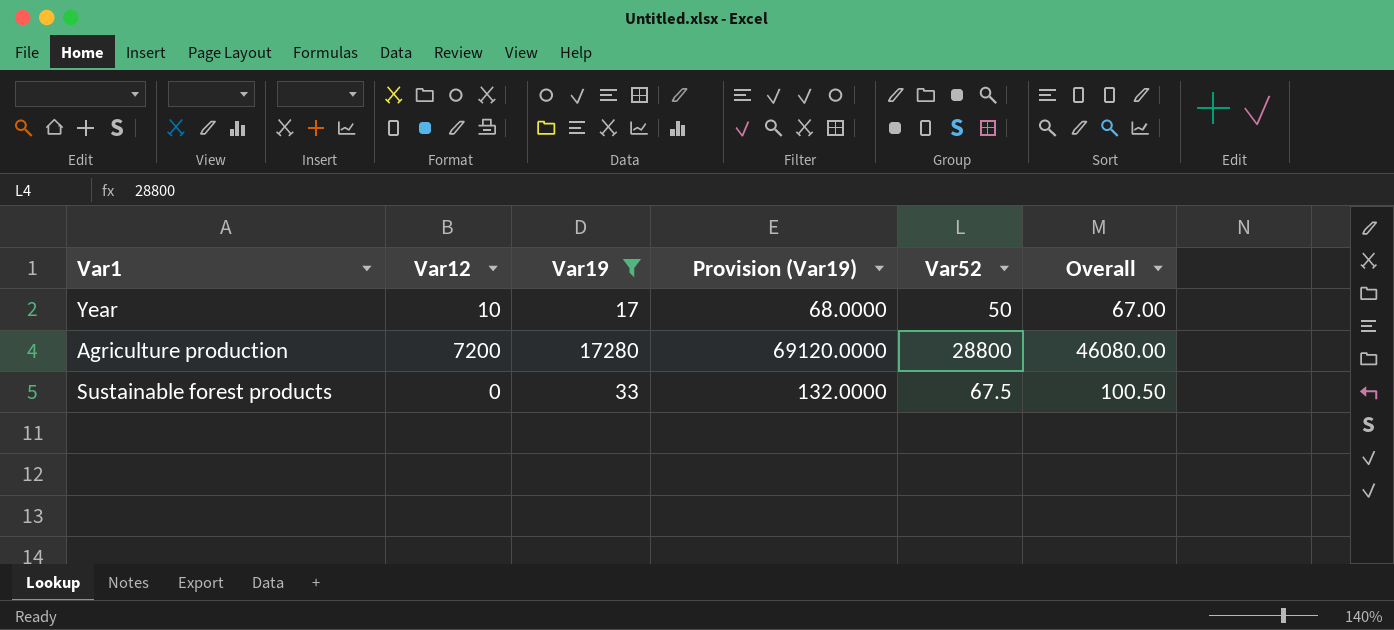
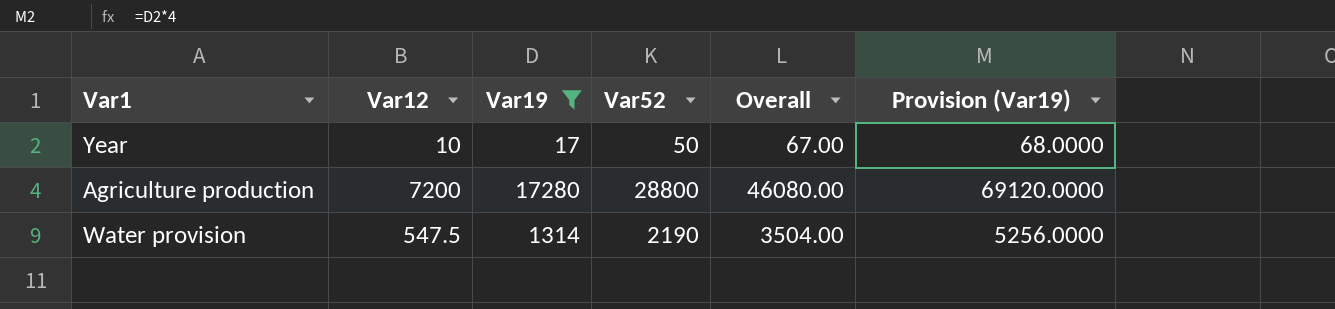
column Provision (Var19) | position: 4 -> 6
row Sustainable forest products: 0 | 33 | 132.0000 | 67.5 | 100.50 -> none
row Water provision: none -> 547.5 | 1314 | 2190 | 3504.00 | 5256.0000

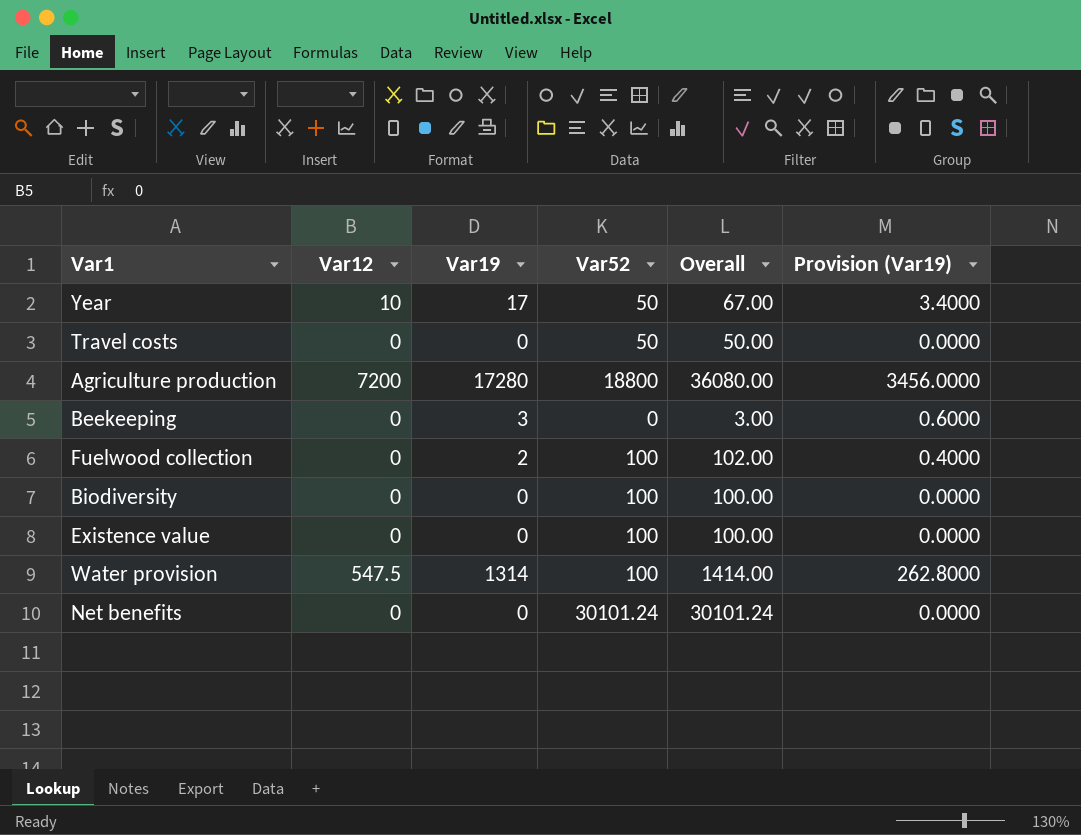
filter: Var19 >= 17 -> none
column Provision (Var19) | formula: [Var19] * 4 -> [Var19] * 0.2
Agriculture production | Var52: 28800 -> 18800
Agriculture production | Overall: 46080.00 -> 36080.00
Water provision | Var52: 2190 -> 100
Water provision | Overall: 3504.00 -> 1414.00

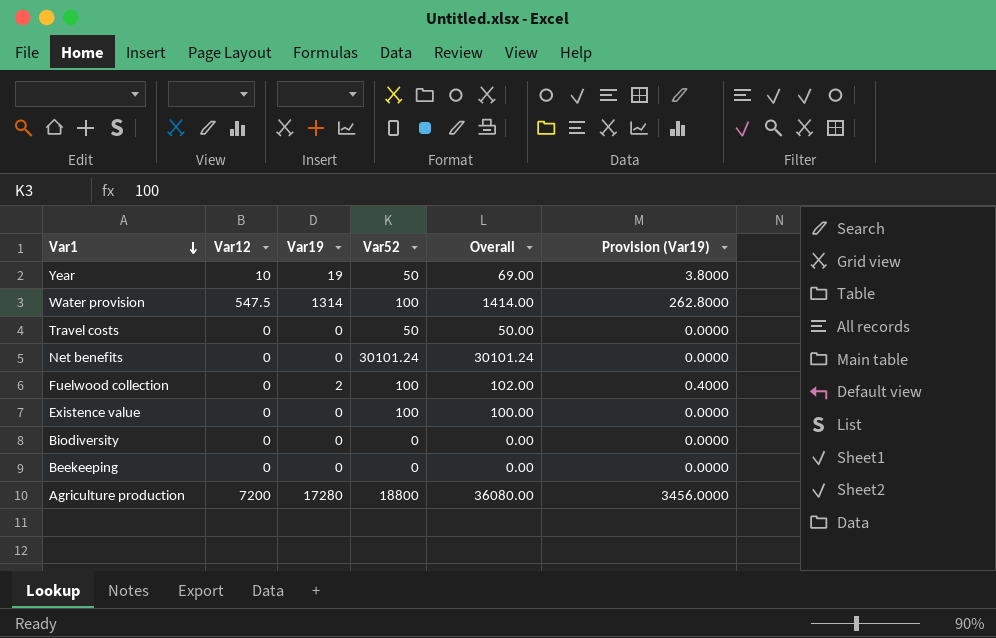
row order: none -> Var1 descending
Year | Var19: 17 -> 19
Year | Overall: 67.00 -> 69.00
Year | Provision (Var19): 3.4000 -> 3.8000
Biodiversity | Var52: 100 -> 0
Biodiversity | Overall: 100.00 -> 0.00
Beekeeping | Var19: 3 -> 0
Beekeeping | Overall: 3.00 -> 0.00
Beekeeping | Provision (Var19): 0.6000 -> 0.0000

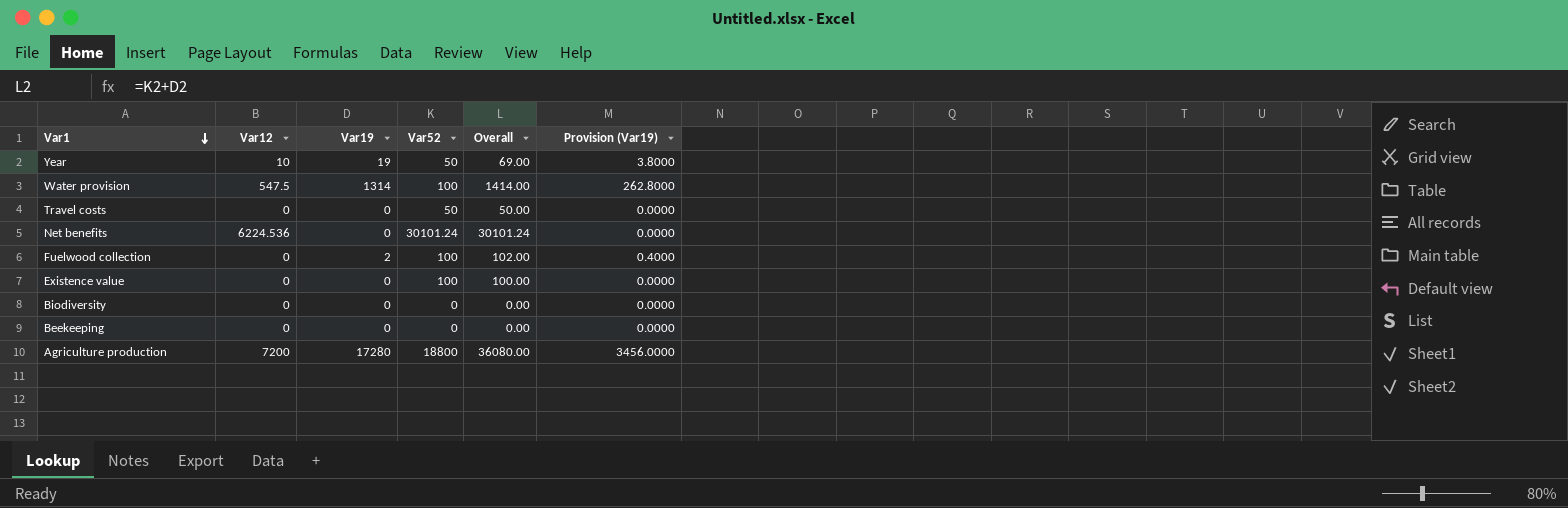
Net benefits | Var12: 0 -> 6224.536

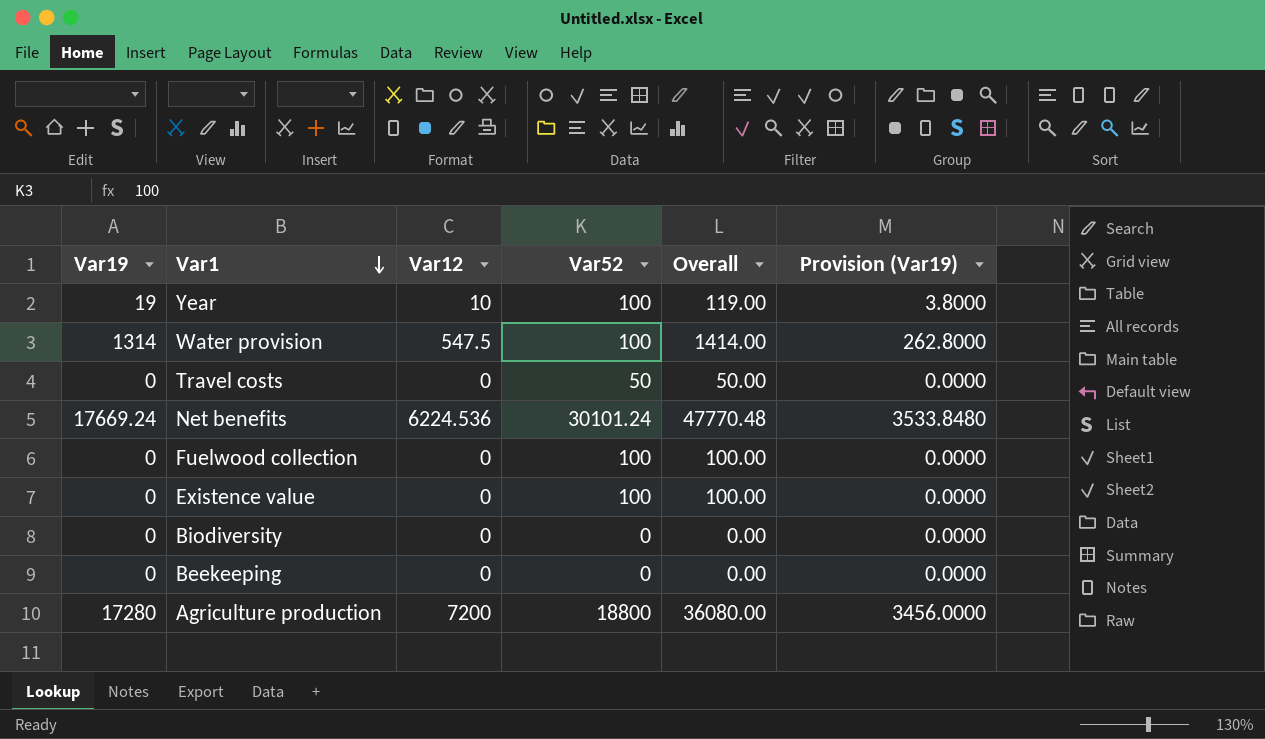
column Var19 | position: 3 -> 1
Year | Var52: 50 -> 100
Year | Overall: 69.00 -> 119.00
Net benefits | Var19: 0 -> 17669.24
Net benefits | Overall: 30101.24 -> 47770.48
Net benefits | Provision (Var19): 0.0000 -> 3533.8480
Fuelwood collection | Var19: 2 -> 0
Fuelwood collection | Overall: 102.00 -> 100.00
Fuelwood collection | Provision (Var19): 0.4000 -> 0.0000

